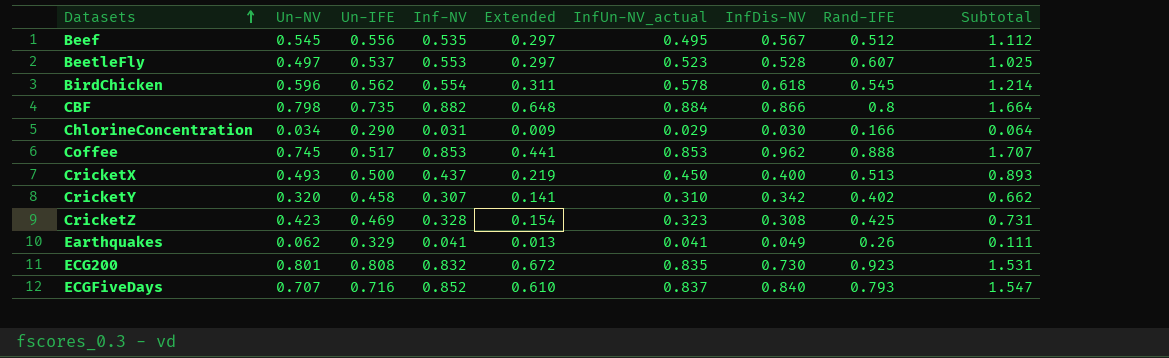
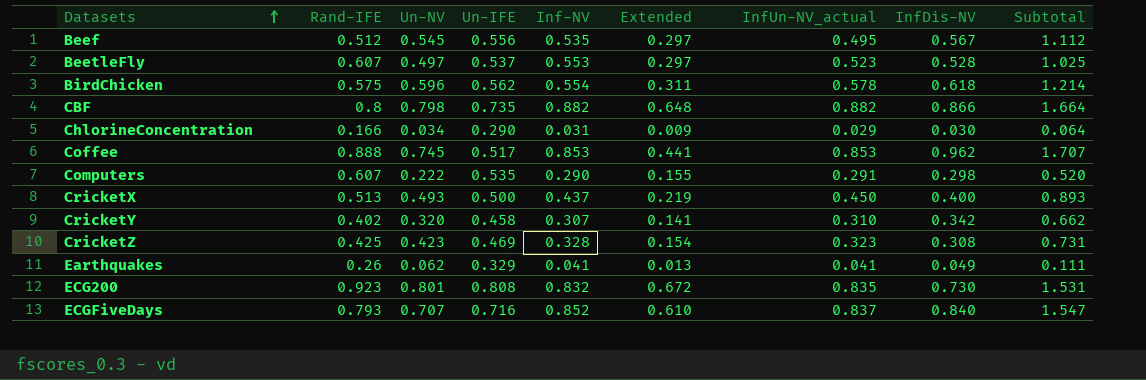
column Rand-IFE | position: 8 -> 2
BirdChicken | Rand-IFE: 0.545 -> 0.575
CBF | InfUn-NV_actual: 0.884 -> 0.882
row Computers: none -> 0.607 | 0.222 | 0.535 | 0.290 | 0.155 | 0.291 | 0.298 | 0.520

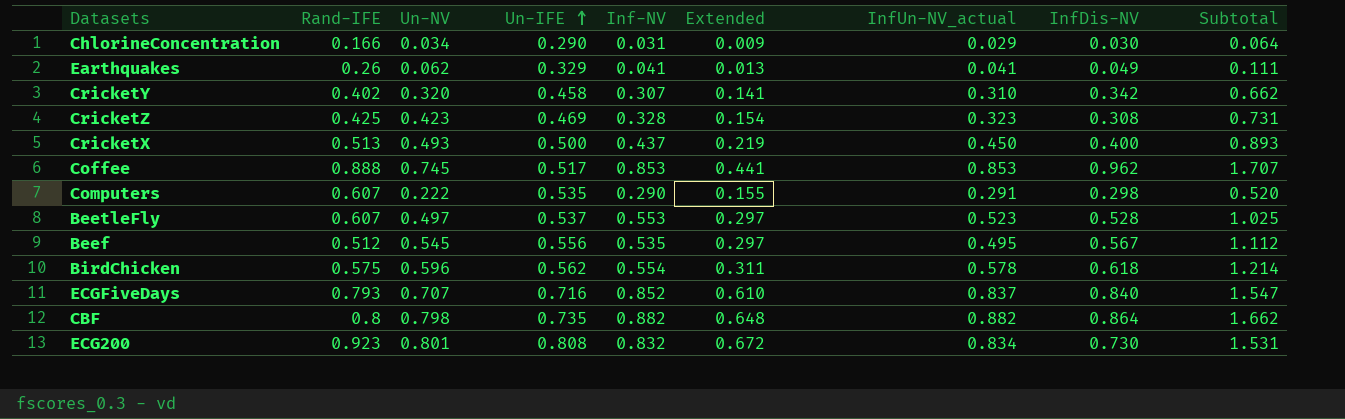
row order: Datasets ascending -> Un-IFE ascending
CBF | InfDis-NV: 0.866 -> 0.864
CBF | Subtotal: 1.664 -> 1.662
ECG200 | InfUn-NV_actual: 0.835 -> 0.834

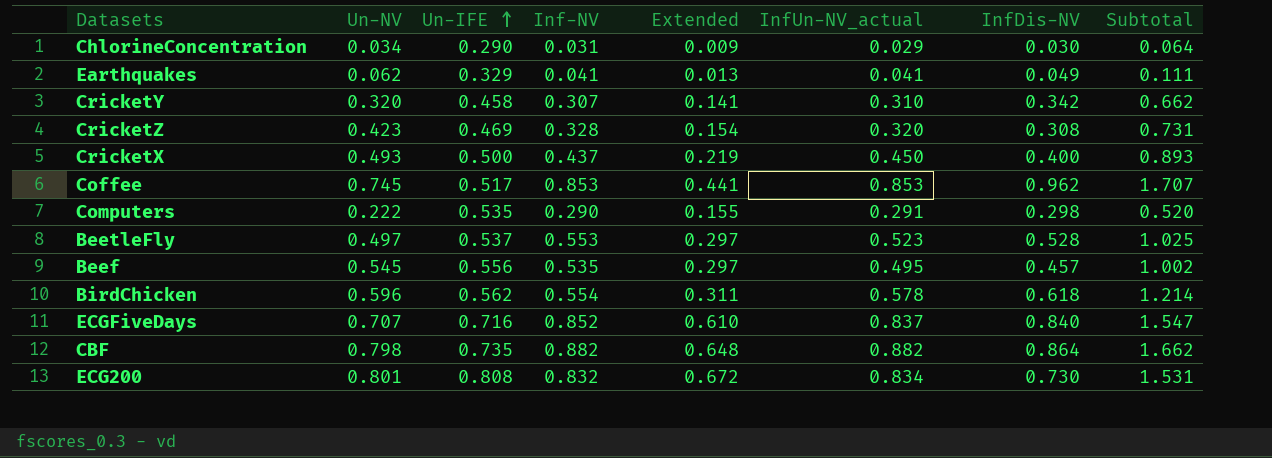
column Rand-IFE | position: 2 -> none
CricketZ | InfUn-NV_actual: 0.323 -> 0.320
Beef | InfDis-NV: 0.567 -> 0.457
Beef | Subtotal: 1.112 -> 1.002

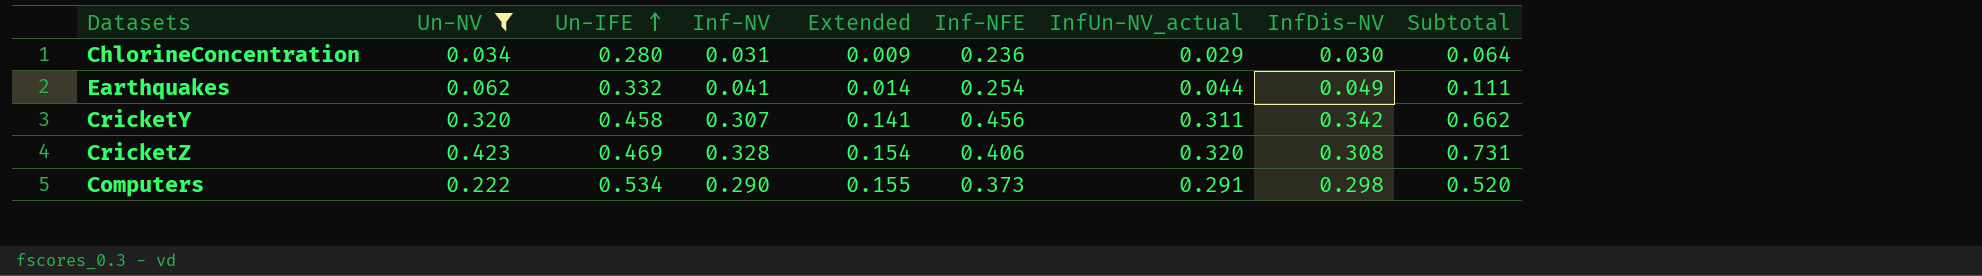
filter: none -> Un-NV <= 0.423
column Inf-NFE | position: none -> 6
ChlorineConcentration | Un-IFE: 0.290 -> 0.280
Earthquakes | Un-IFE: 0.329 -> 0.332
Earthquakes | Extended: 0.013 -> 0.014
Earthquakes | InfUn-NV_actual: 0.041 -> 0.044
CricketY | InfUn-NV_actual: 0.310 -> 0.311
Computers | Un-IFE: 0.535 -> 0.534

